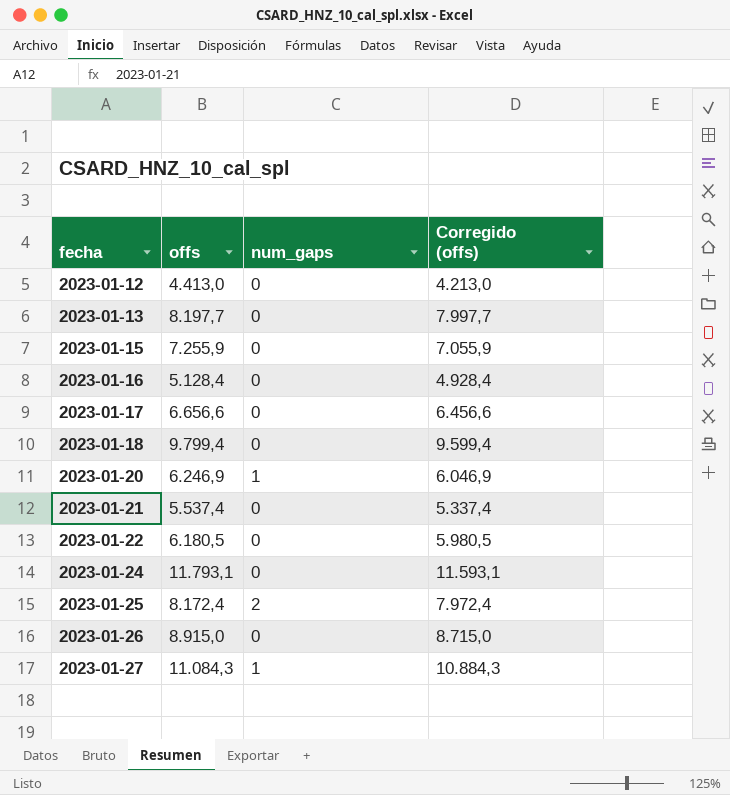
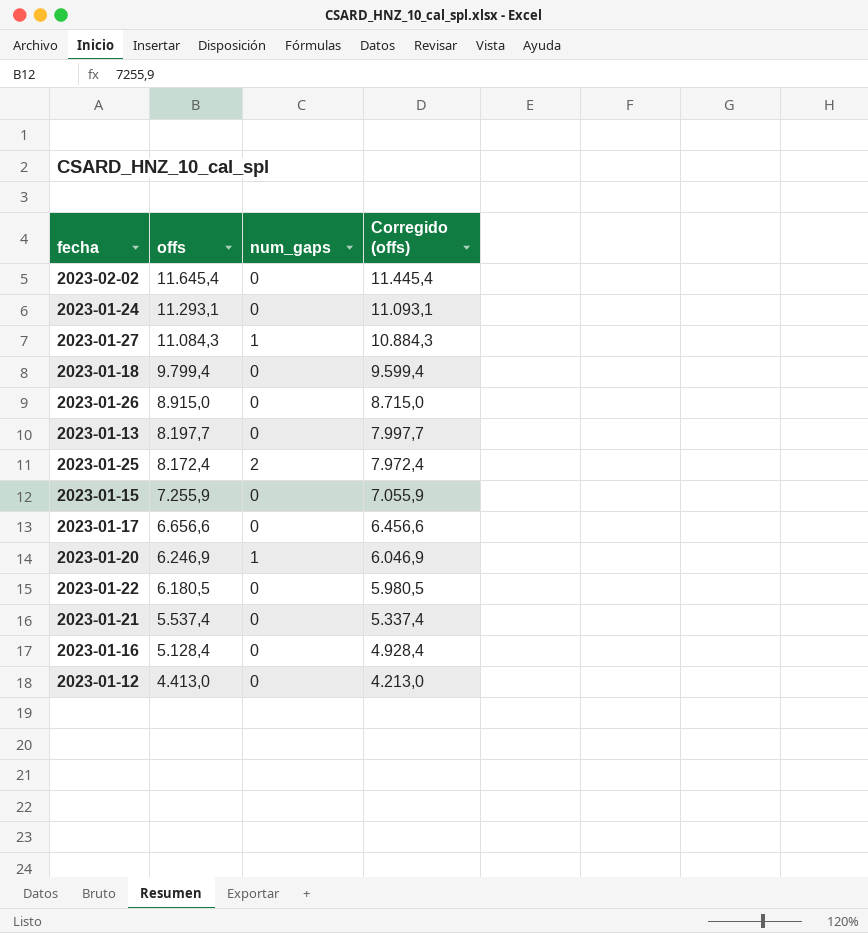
row order: fecha ascending -> offs descending
row 2023-02-02: none -> 11.645,4 | 0 | 11.445,4
2023-01-24 | offs: 11.793,1 -> 11.293,1
2023-01-24 | Corregido (offs): 11.593,1 -> 11.093,1

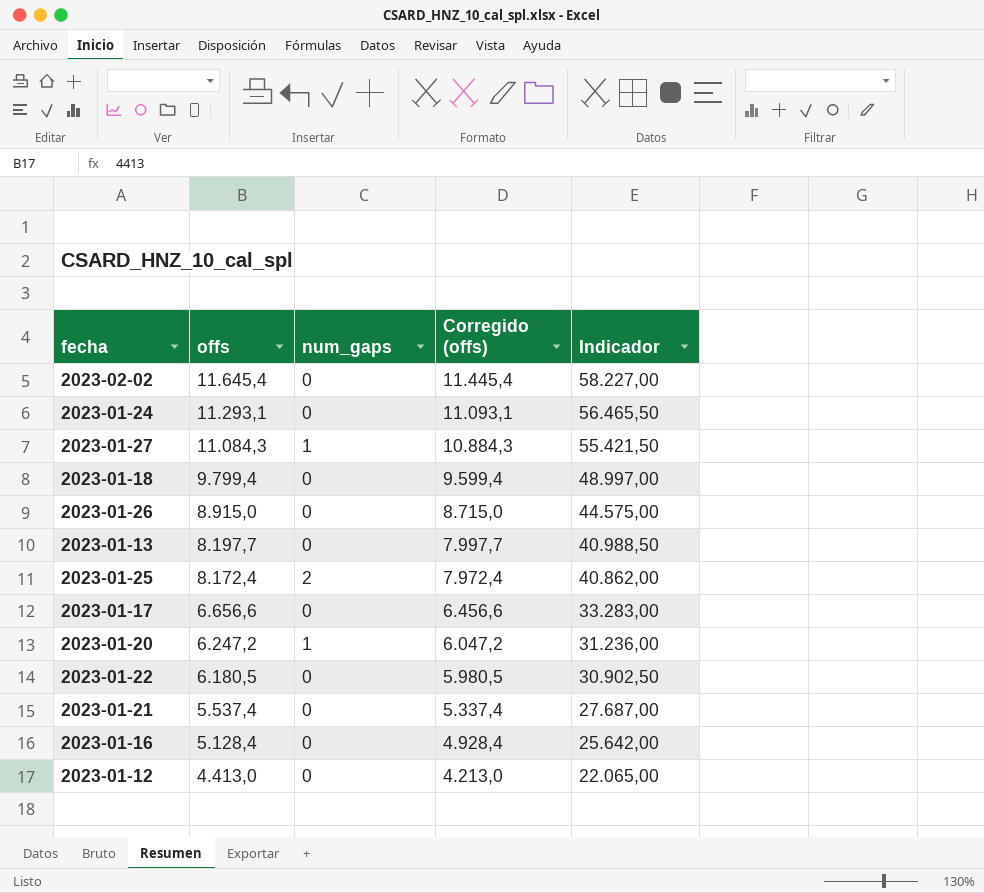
column Indicador | formula: none -> [offs] * 5
row 2023-01-15: 7.255,9 | 0 | 7.055,9 -> none
2023-01-20 | offs: 6.246,9 -> 6.247,2
2023-01-20 | Corregido (offs): 6.046,9 -> 6.047,2

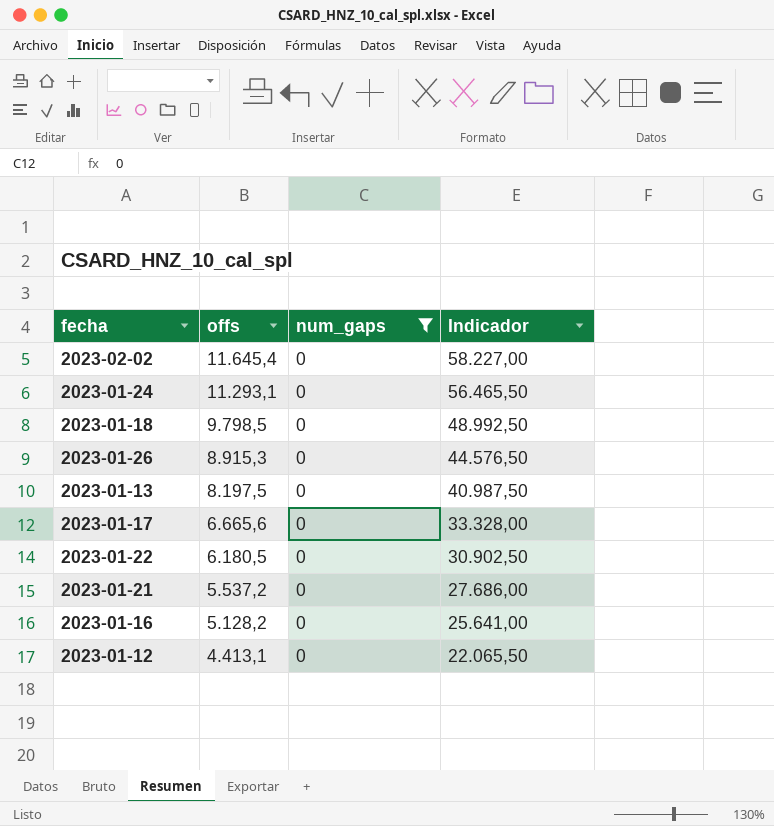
filter: none -> num_gaps = 0
column Corregido (offs) | formula: [offs] - 200 -> none
2023-01-18 | offs: 9.799,4 -> 9.798,5
2023-01-18 | Indicador: 48.997,00 -> 48.992,50
2023-01-26 | offs: 8.915,0 -> 8.915,3
2023-01-26 | Indicador: 44.575,00 -> 44.576,50
2023-01-13 | offs: 8.197,7 -> 8.197,5
2023-01-13 | Indicador: 40.988,50 -> 40.987,50
2023-01-17 | offs: 6.656,6 -> 6.665,6
2023-01-17 | Indicador: 33.283,00 -> 33.328,00
2023-01-21 | offs: 5.537,4 -> 5.537,2
2023-01-21 | Indicador: 27.687,00 -> 27.686,00
2023-01-16 | offs: 5.128,4 -> 5.128,2
2023-01-16 | Indicador: 25.642,00 -> 25.641,00
2023-01-12 | offs: 4.413,0 -> 4.413,1
2023-01-12 | Indicador: 22.065,00 -> 22.065,50

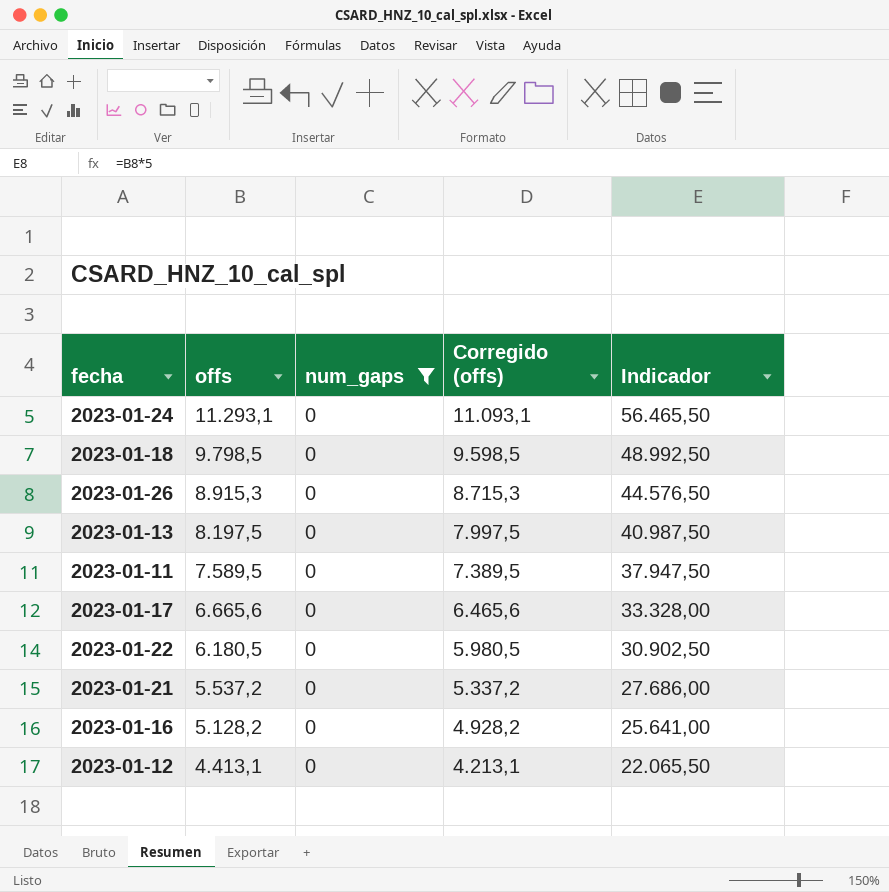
column Corregido (offs) | formula: none -> [offs] - 200
row 2023-02-02: 11.645,4 | 0 | 58.227,00 -> none
row 2023-01-11: none -> 7.589,5 | 0 | 7.389,5 | 37.947,50

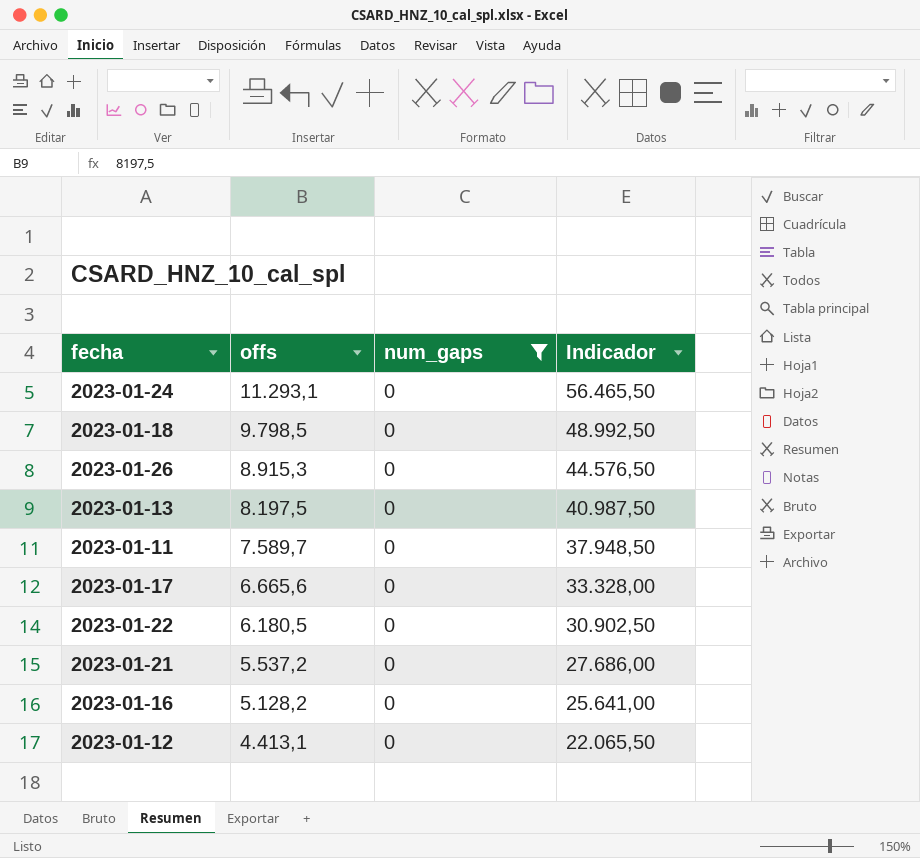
column Corregido (offs) | formula: [offs] - 200 -> none
2023-01-11 | offs: 7.589,5 -> 7.589,7
2023-01-11 | Indicador: 37.947,50 -> 37.948,50

